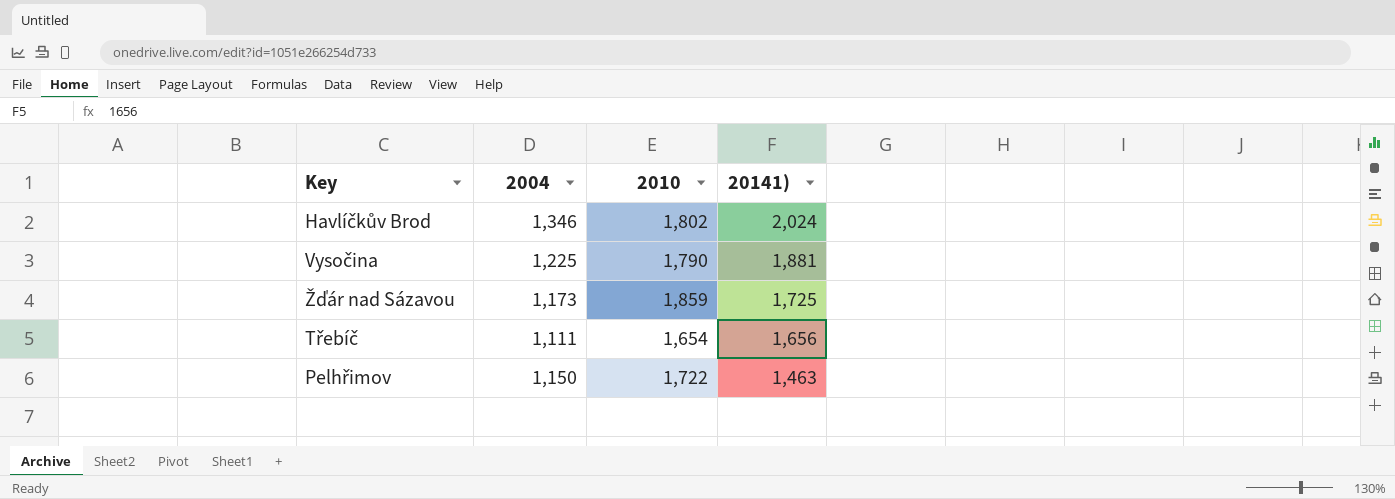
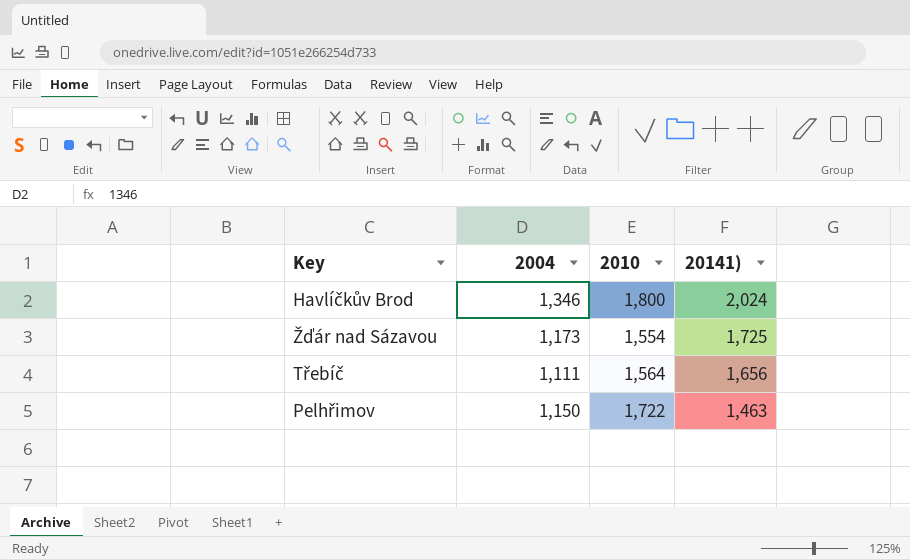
row Vysočina: 1,225 | 1,790 | 1,881 -> none
Havlíčkův Brod | 2010: 1,802 -> 1,800
Žďár nad Sázavou | 2010: 1,859 -> 1,554
Třebíč | 2010: 1,654 -> 1,564

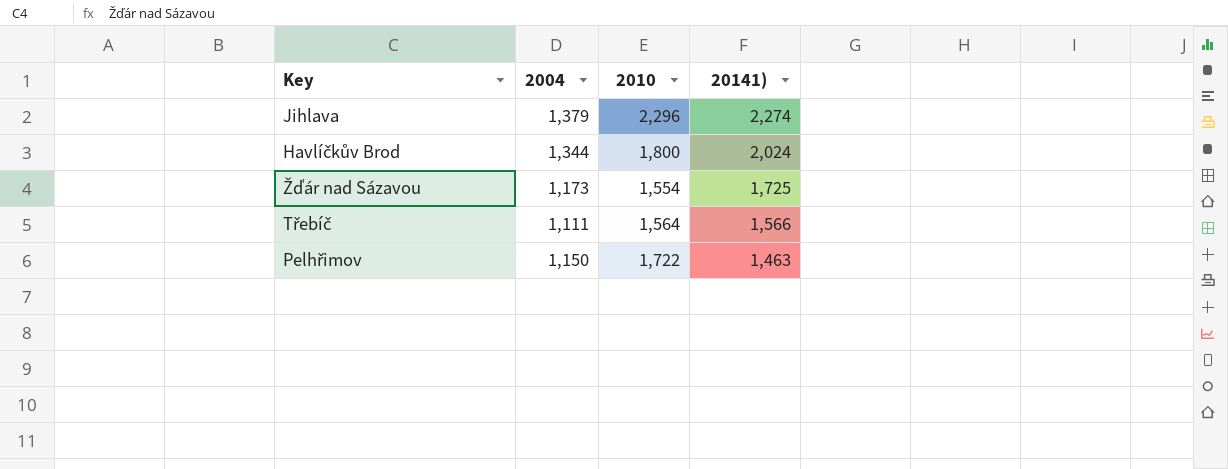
row Jihlava: none -> 1,379 | 2,296 | 2,274
Havlíčkův Brod | 2004: 1,346 -> 1,344
Třebíč | 20141): 1,656 -> 1,566

